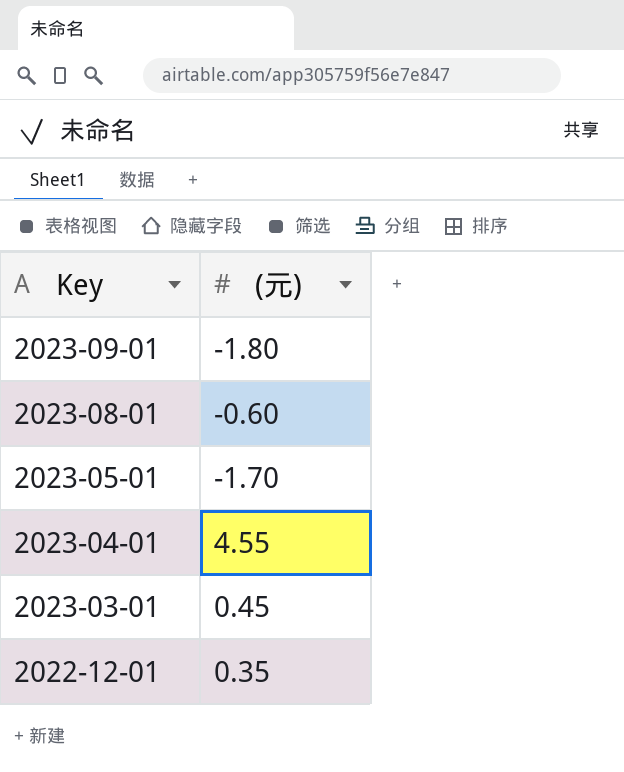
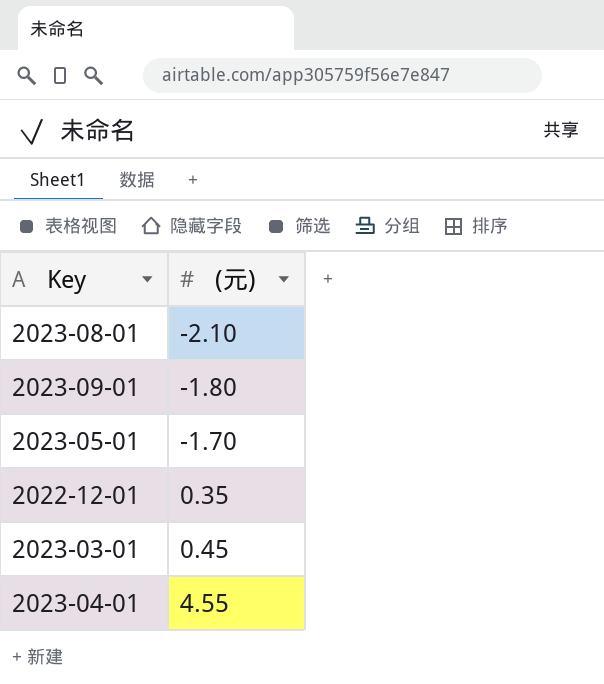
row order: Key descending -> (元) ascending
2023-08-01 | (元): -0.60 -> -2.10

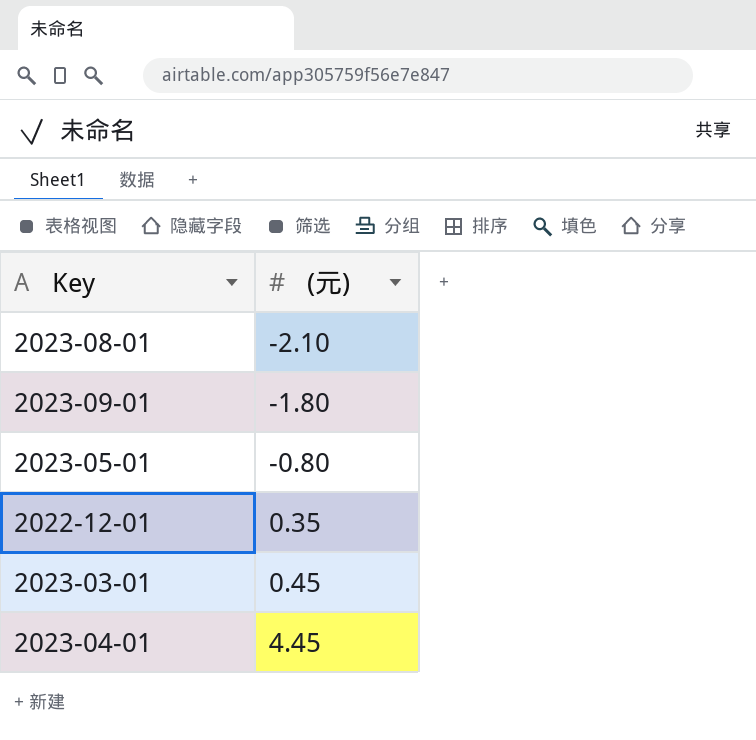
2023-05-01 | (元): -1.70 -> -0.80
2023-04-01 | (元): 4.55 -> 4.45

